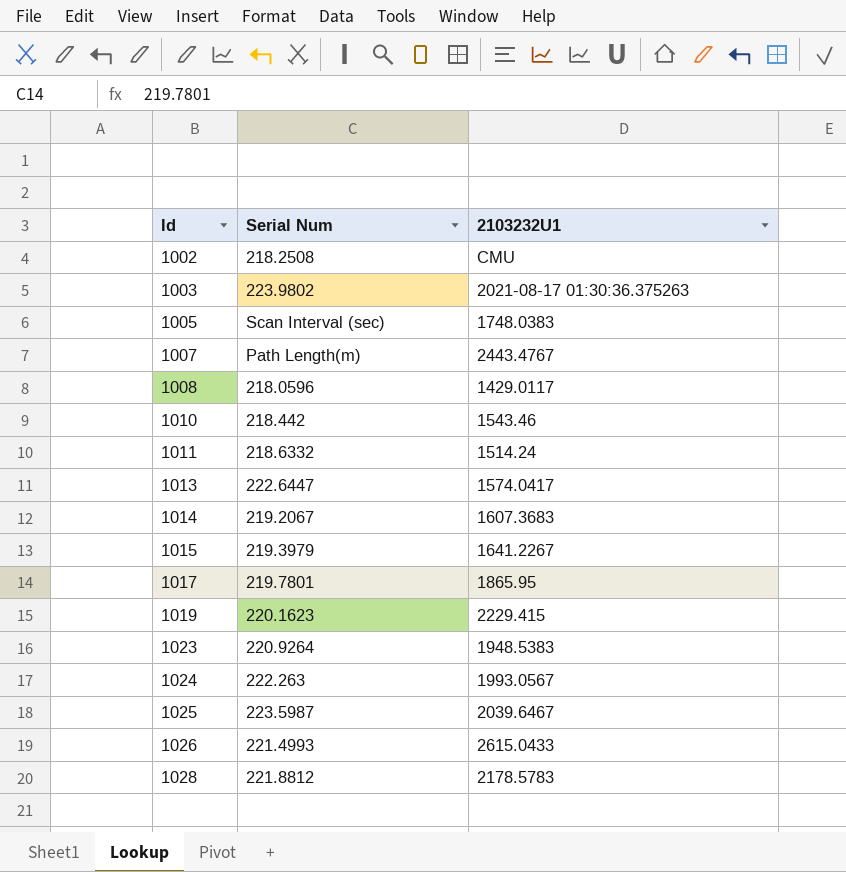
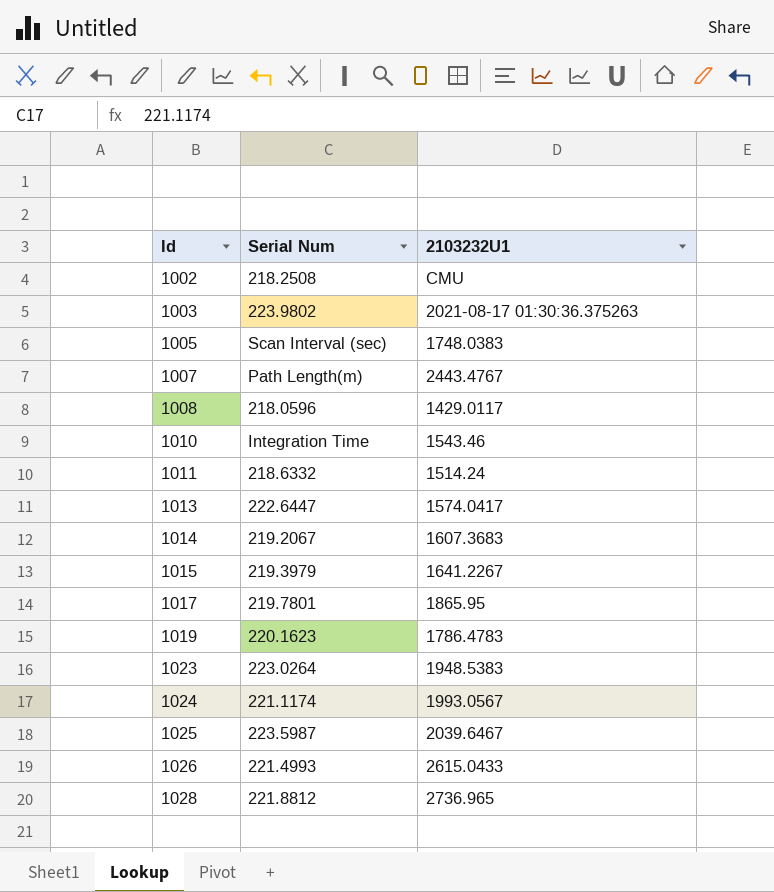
1010 | Serial Num: 218.442 -> Integration Time
1019 | 2103232U1: 2229.415 -> 1786.4783
1023 | Serial Num: 220.9264 -> 223.0264
1024 | Serial Num: 222.263 -> 221.1174
1028 | 2103232U1: 2178.5783 -> 2736.965

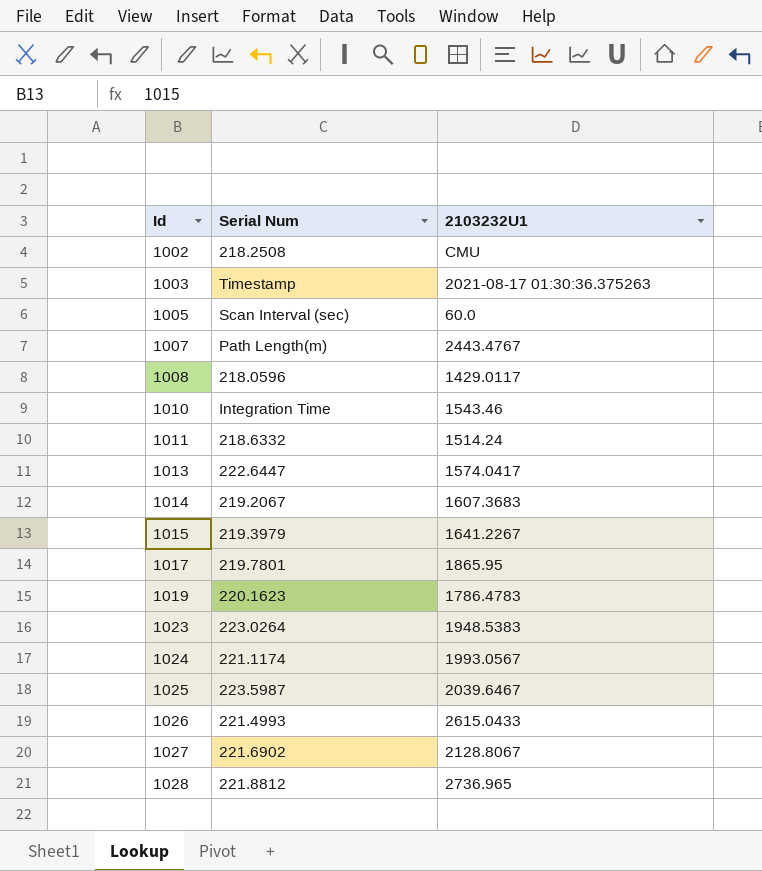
1003 | Serial Num: 223.9802 -> Timestamp
1005 | 2103232U1: 1748.0383 -> 60.0
row 1027: none -> 221.6902 | 2128.8067

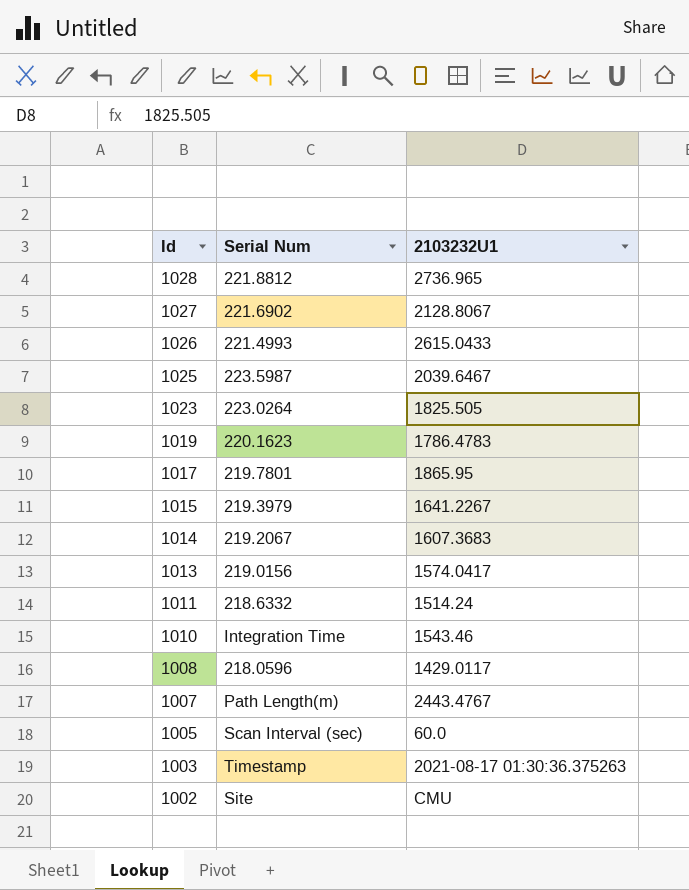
row order: Id ascending -> Id descending
row 1024: 221.1174 | 1993.0567 -> none
1023 | 2103232U1: 1948.5383 -> 1825.505
1013 | Serial Num: 222.6447 -> 219.0156
1002 | Serial Num: 218.2508 -> Site

